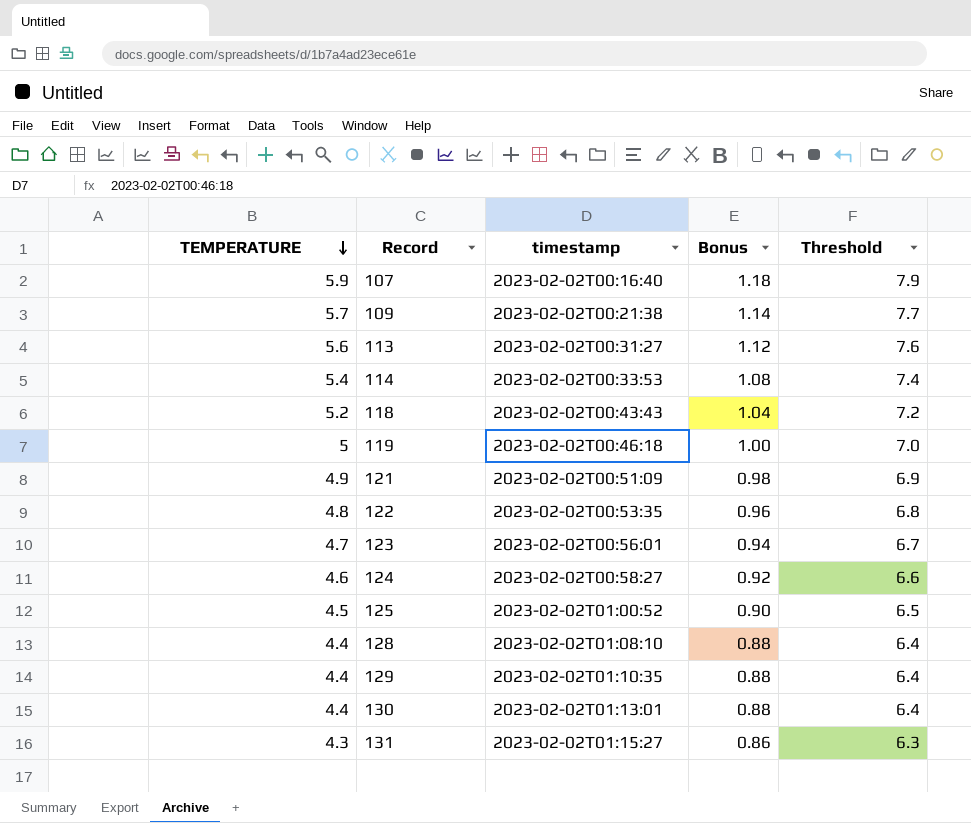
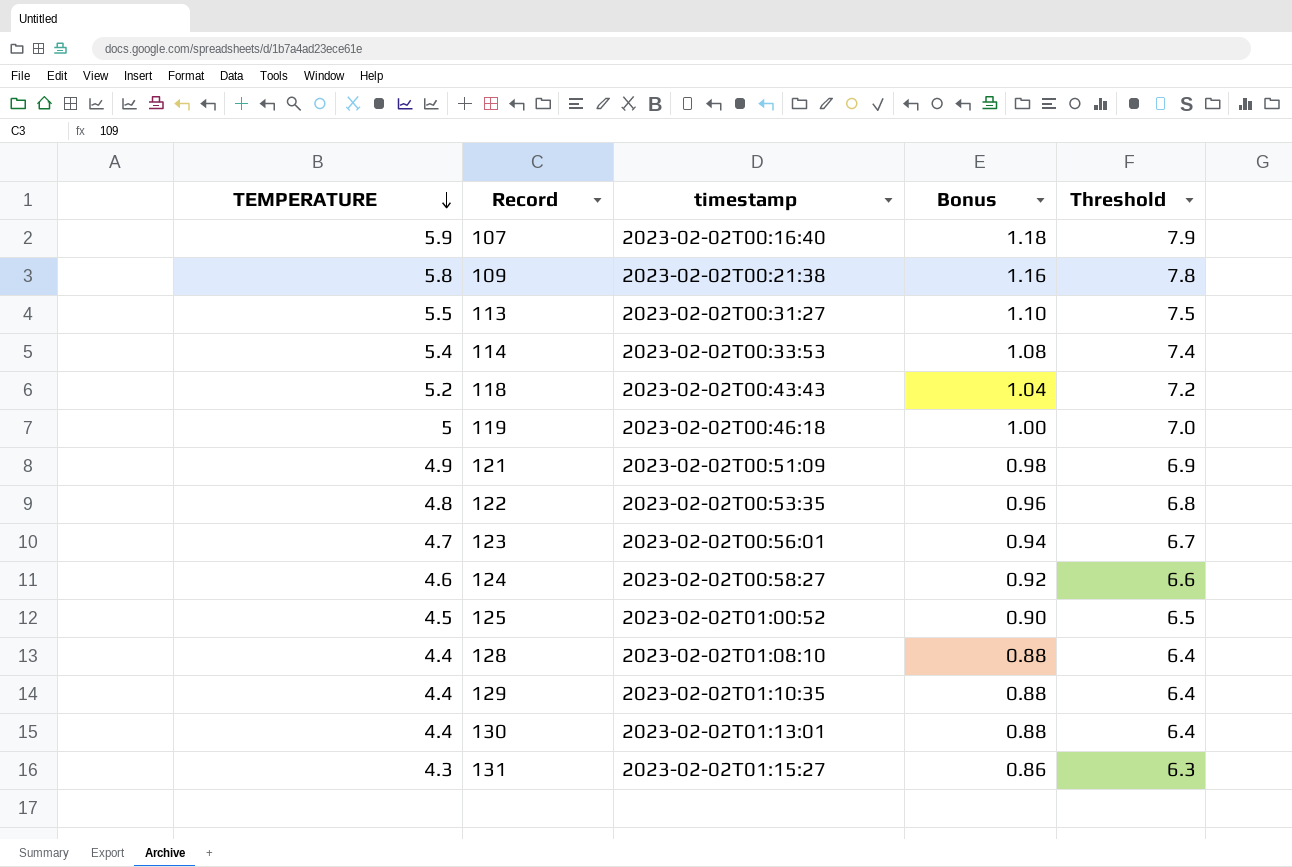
109 | TEMPERATURE: 5.7 -> 5.8
109 | Bonus: 1.14 -> 1.16
109 | Threshold: 7.7 -> 7.8
113 | TEMPERATURE: 5.6 -> 5.5
113 | Bonus: 1.12 -> 1.10
113 | Threshold: 7.6 -> 7.5

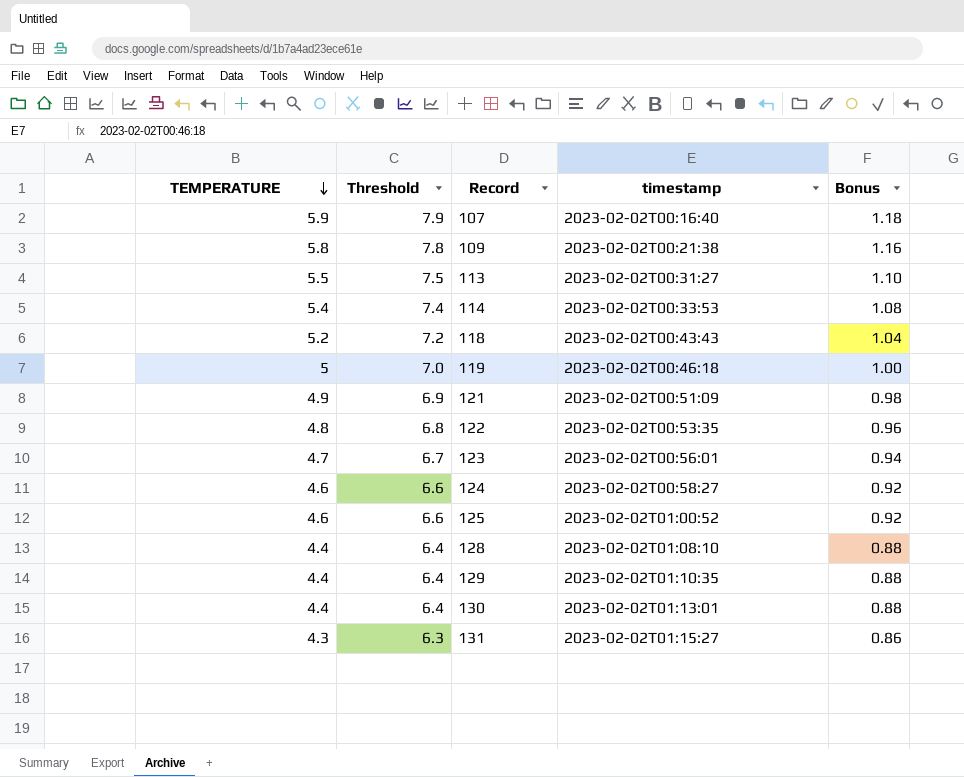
column Threshold | position: 5 -> 2
125 | TEMPERATURE: 4.5 -> 4.6
125 | Threshold: 6.5 -> 6.6
125 | Bonus: 0.90 -> 0.92

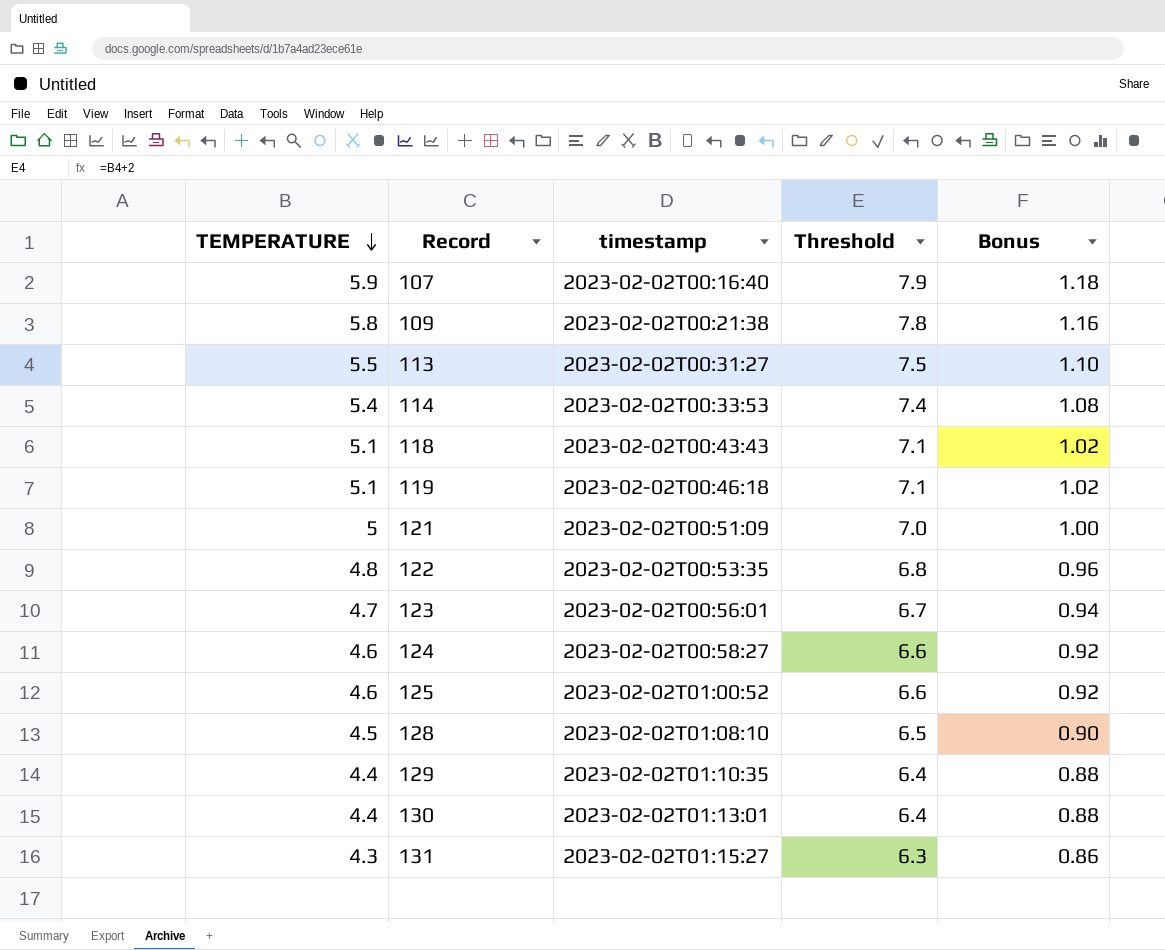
column Threshold | position: 2 -> 4
118 | TEMPERATURE: 5.2 -> 5.1
118 | Threshold: 7.2 -> 7.1
118 | Bonus: 1.04 -> 1.02
119 | TEMPERATURE: 5 -> 5.1
119 | Threshold: 7.0 -> 7.1
119 | Bonus: 1.00 -> 1.02
121 | TEMPERATURE: 4.9 -> 5
121 | Threshold: 6.9 -> 7.0
121 | Bonus: 0.98 -> 1.00
128 | TEMPERATURE: 4.4 -> 4.5
128 | Threshold: 6.4 -> 6.5
128 | Bonus: 0.88 -> 0.90

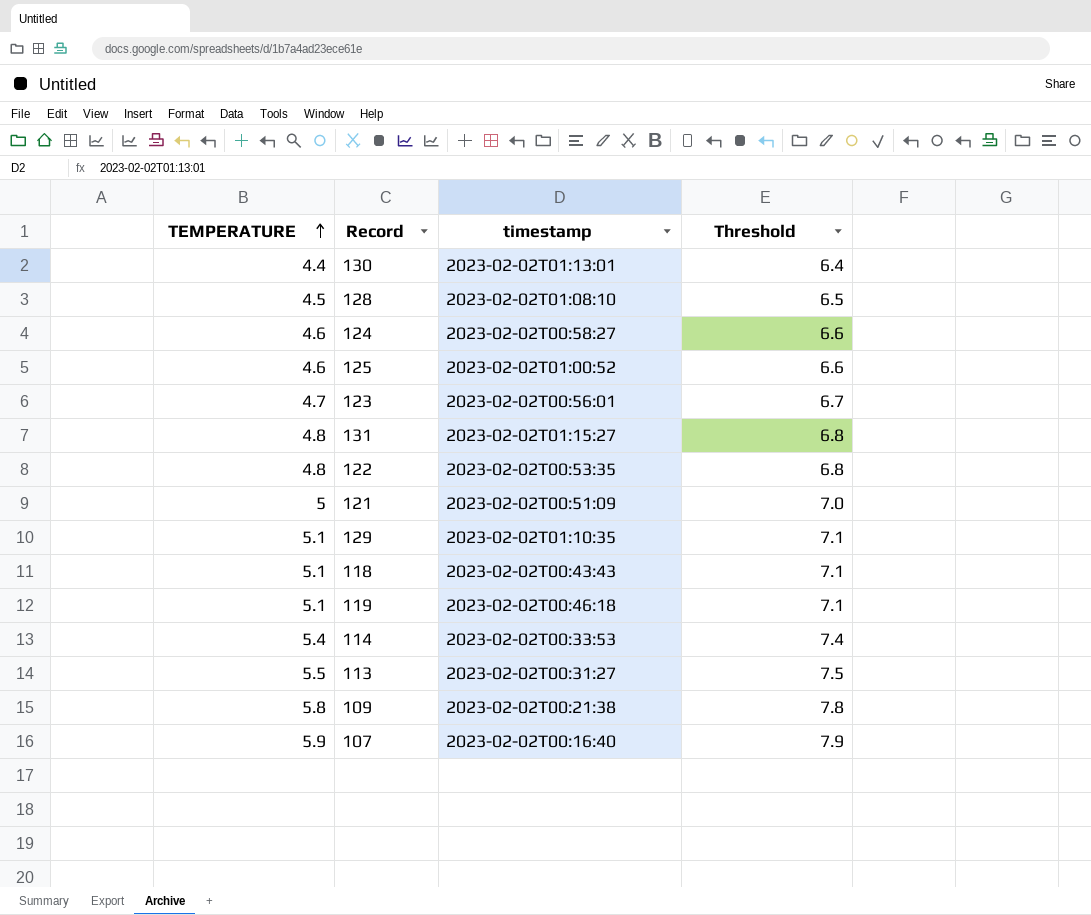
row order: TEMPERATURE descending -> TEMPERATURE ascending
column Bonus | formula: [TEMPERATURE] * 0.2 -> none
131 | TEMPERATURE: 4.3 -> 4.8
131 | Threshold: 6.3 -> 6.8
129 | TEMPERATURE: 4.4 -> 5.1
129 | Threshold: 6.4 -> 7.1

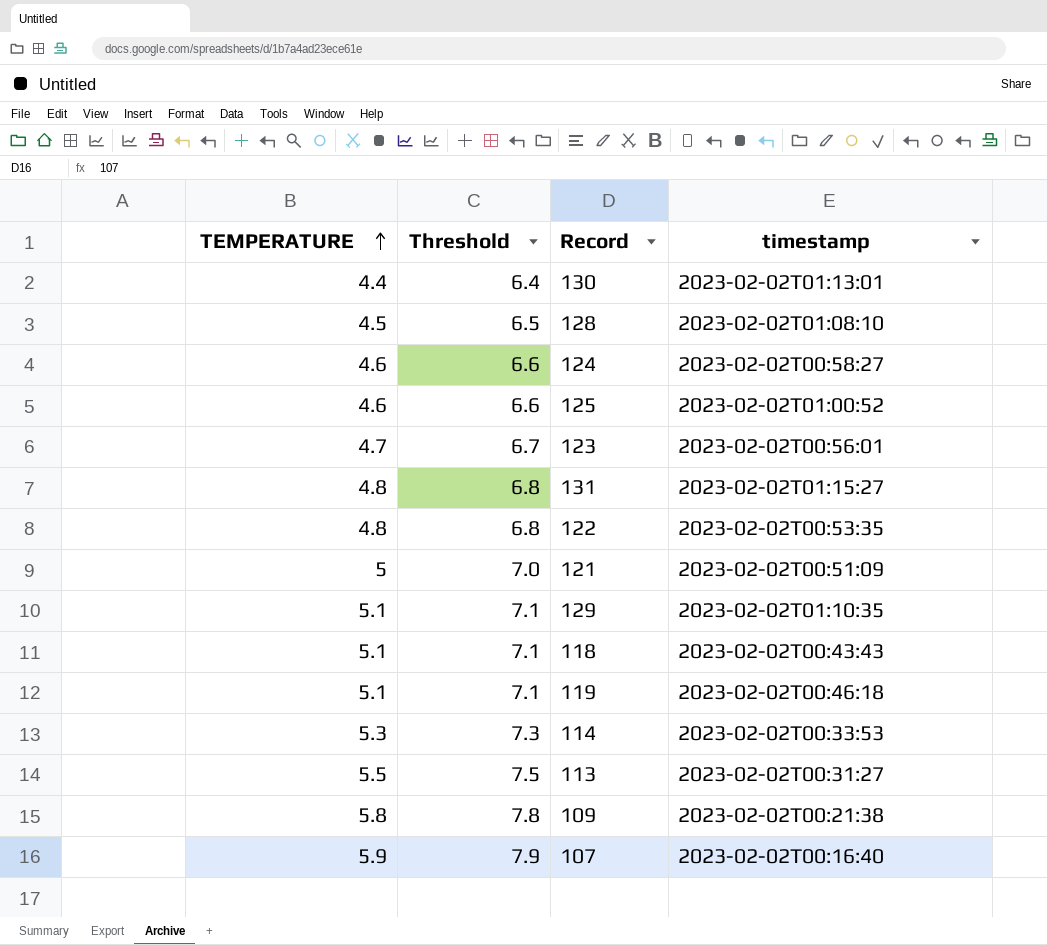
column Threshold | position: 4 -> 2
114 | TEMPERATURE: 5.4 -> 5.3
114 | Threshold: 7.4 -> 7.3

